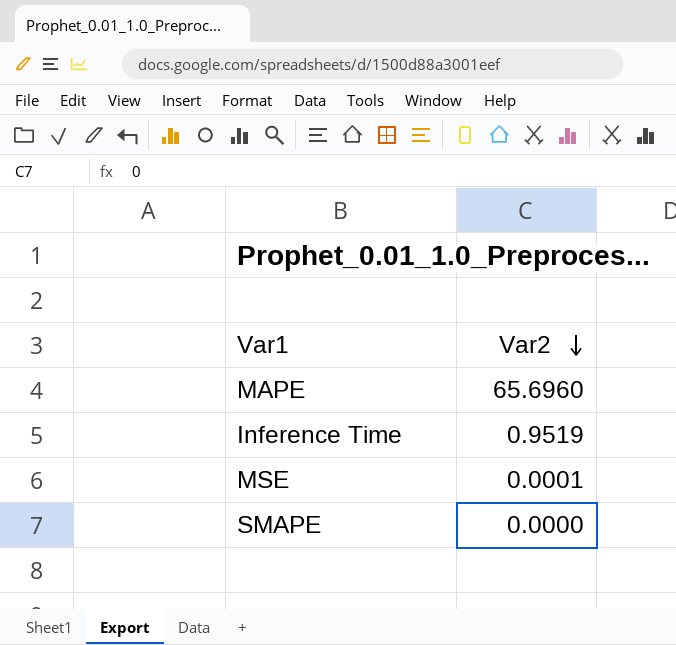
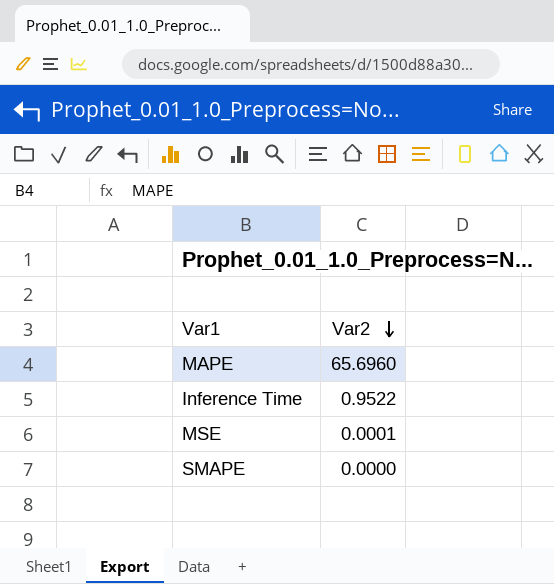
Inference Time | Var2: 0.9519 -> 0.9522

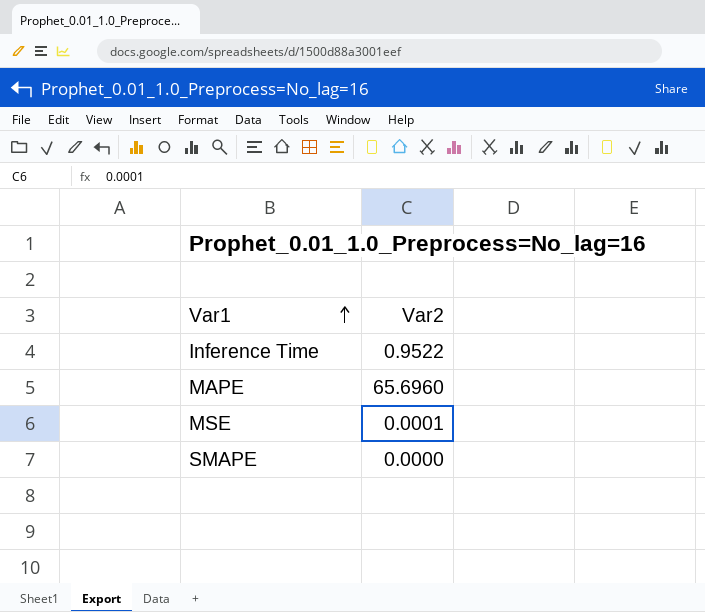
row order: Var2 descending -> Var1 ascending

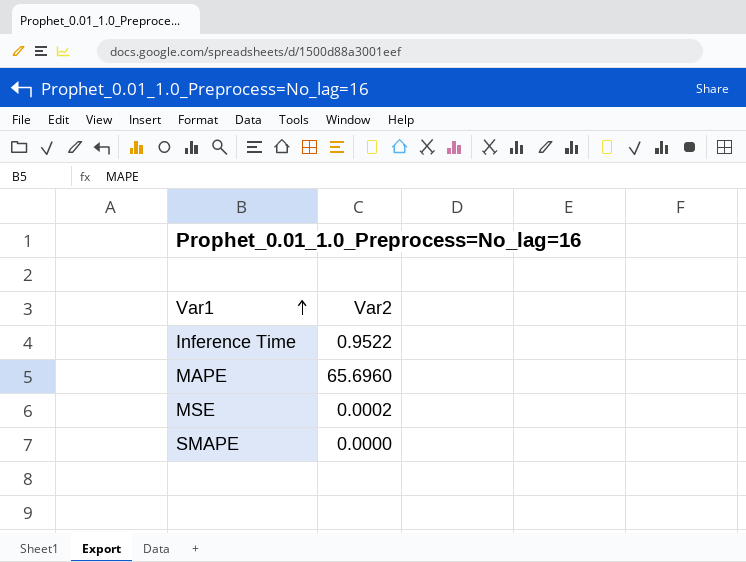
MSE | Var2: 0.0001 -> 0.0002

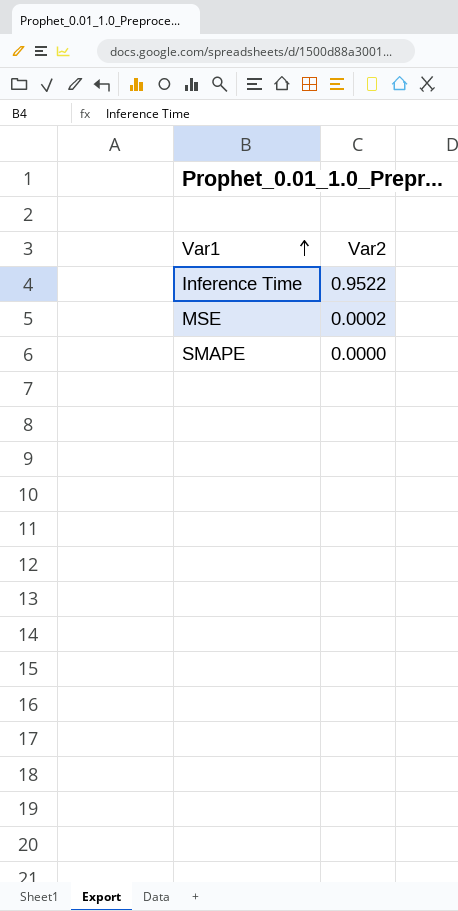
row MAPE: 65.6960 -> none

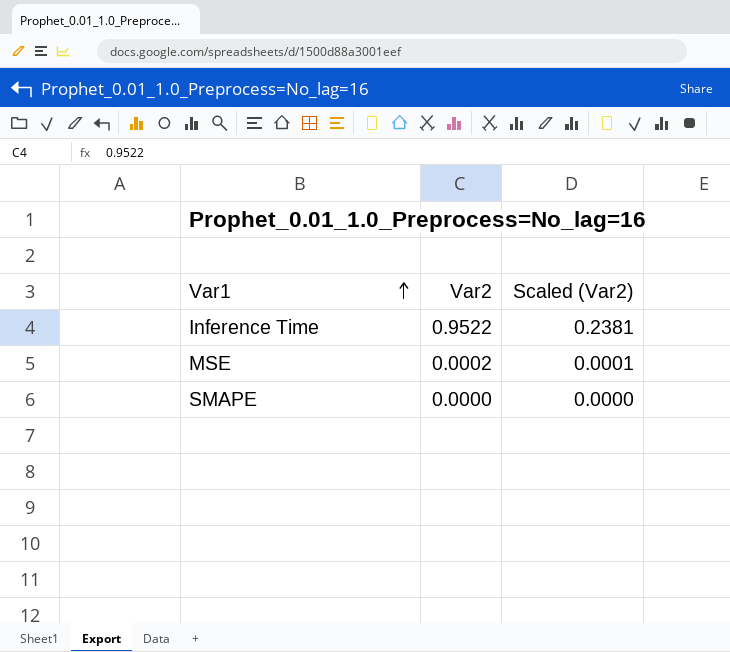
column Scaled (Var2) | formula: none -> [Var2] * 0.25

